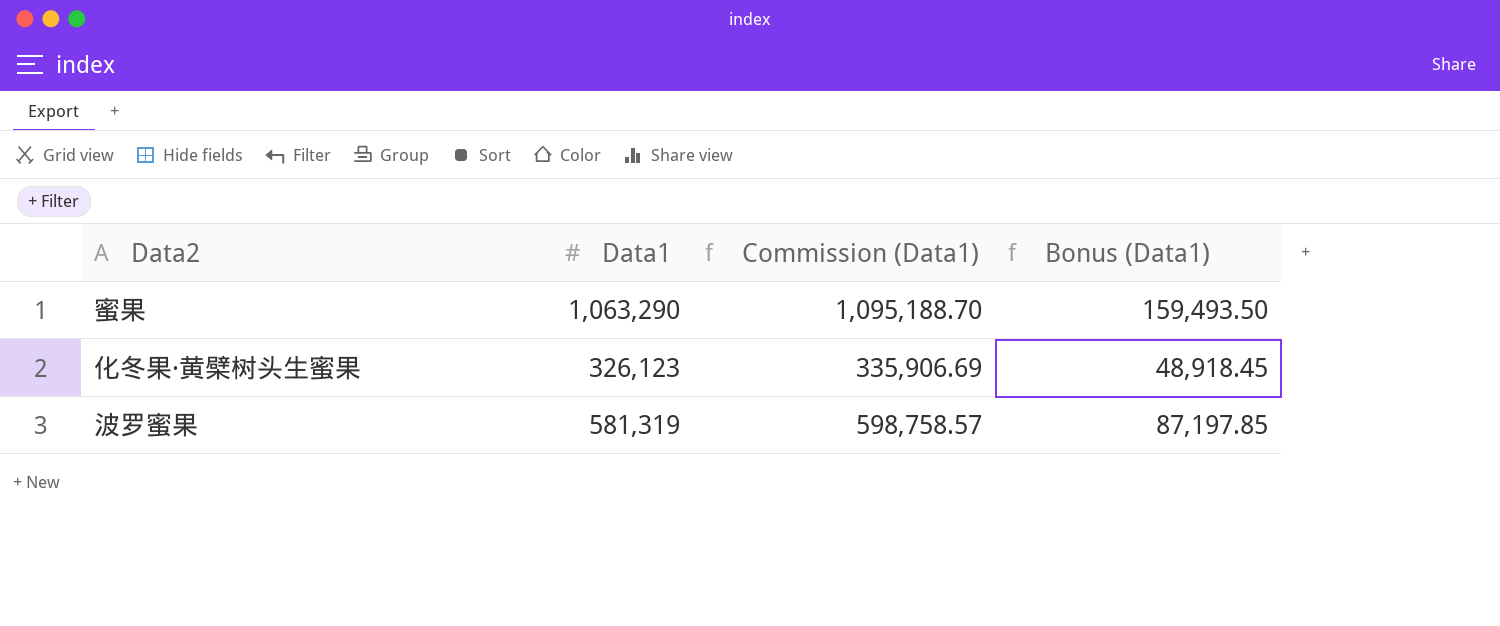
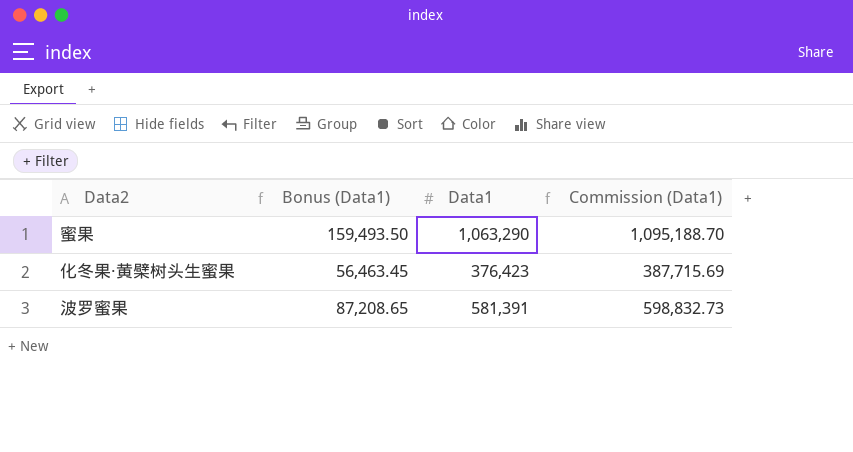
column Bonus (Data1) | position: 4 -> 2
化冬果·黄檗树头生蜜果 | Bonus (Data1): 48,918.45 -> 56,463.45
化冬果·黄檗树头生蜜果 | Data1: 326,123 -> 376,423
化冬果·黄檗树头生蜜果 | Commission (Data1): 335,906.69 -> 387,715.69
波罗蜜果 | Bonus (Data1): 87,197.85 -> 87,208.65
波罗蜜果 | Data1: 581,319 -> 581,391
波罗蜜果 | Commission (Data1): 598,758.57 -> 598,832.73

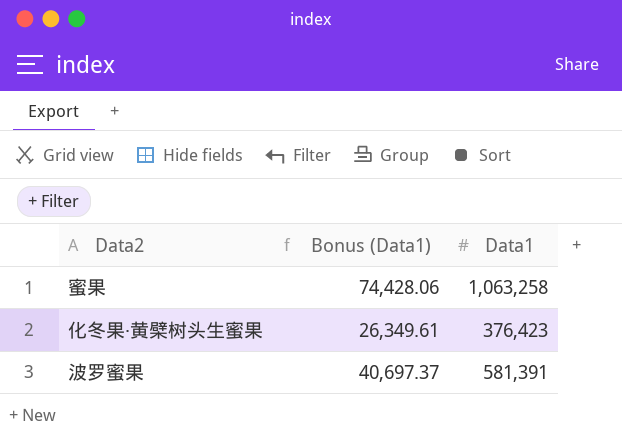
column Commission (Data1) | formula: [Data1] * 1.03 -> none
column Bonus (Data1) | formula: [Data1] * 0.15 -> [Data1] * 0.07
蜜果 | Data1: 1,063,290 -> 1,063,258

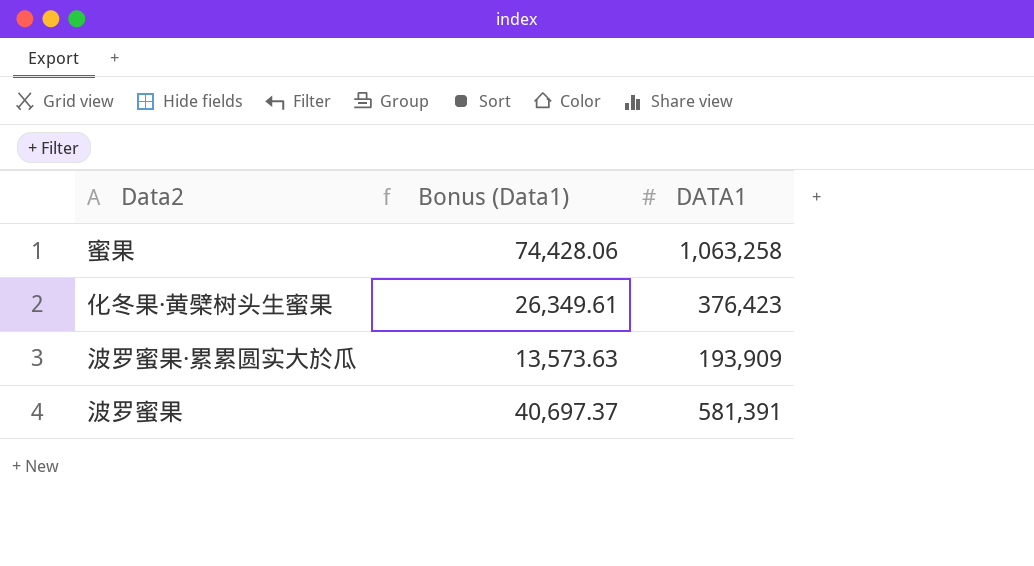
column name: Data1 -> DATA1
row 波罗蜜果·累累圆实大於瓜: none -> 13,573.63 | 193,909

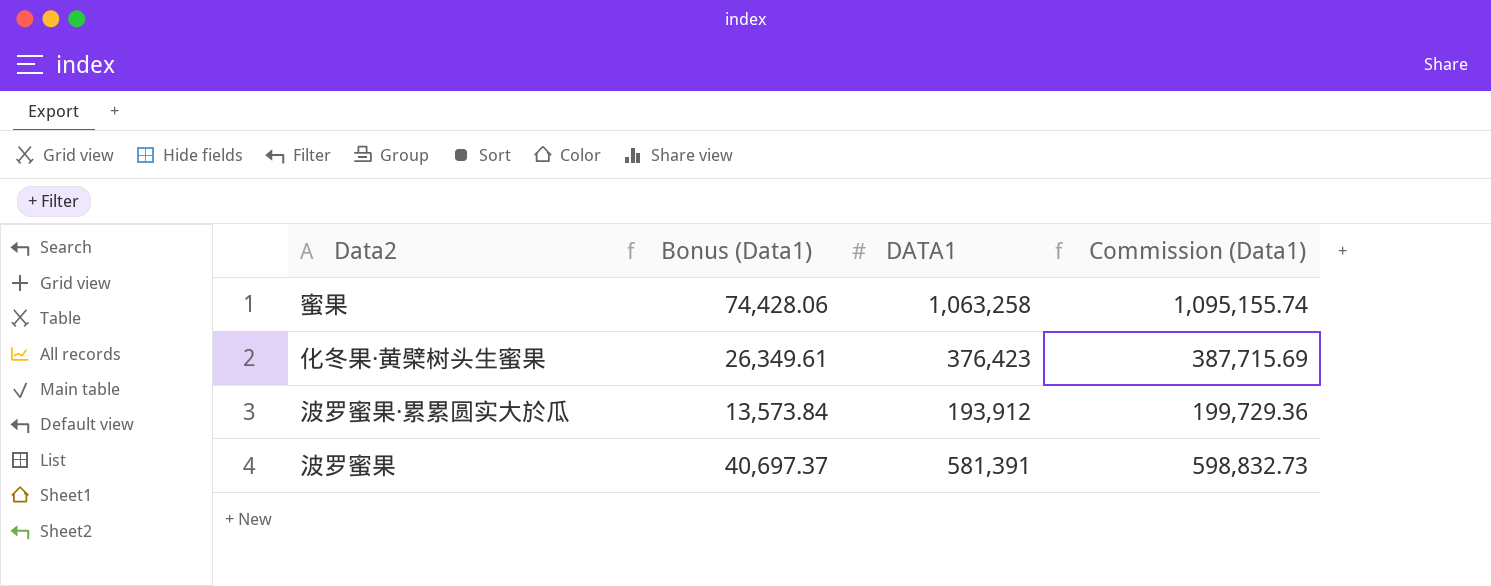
column Commission (Data1) | formula: none -> [DATA1] * 1.03
波罗蜜果·累累圆实大於瓜 | Bonus (Data1): 13,573.63 -> 13,573.84
波罗蜜果·累累圆实大於瓜 | DATA1: 193,909 -> 193,912

